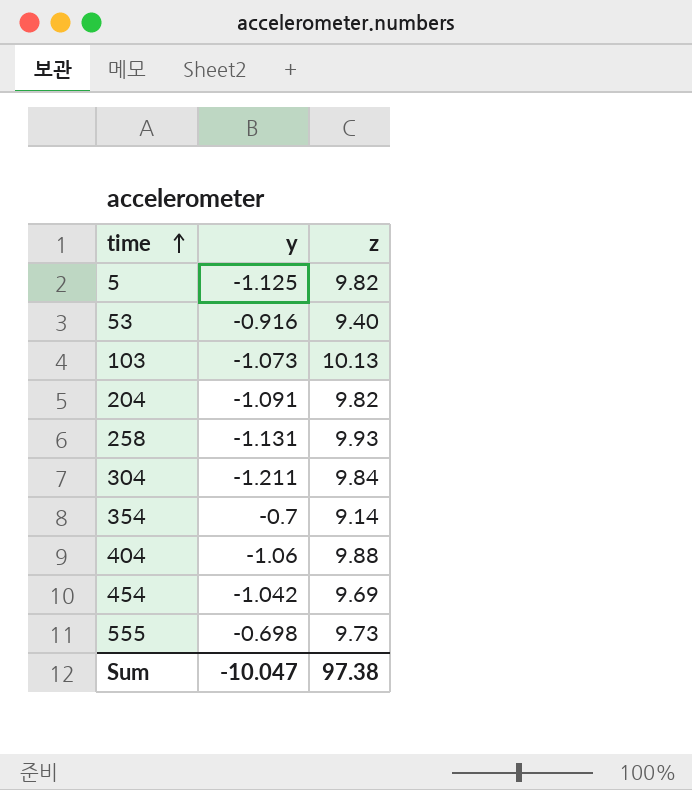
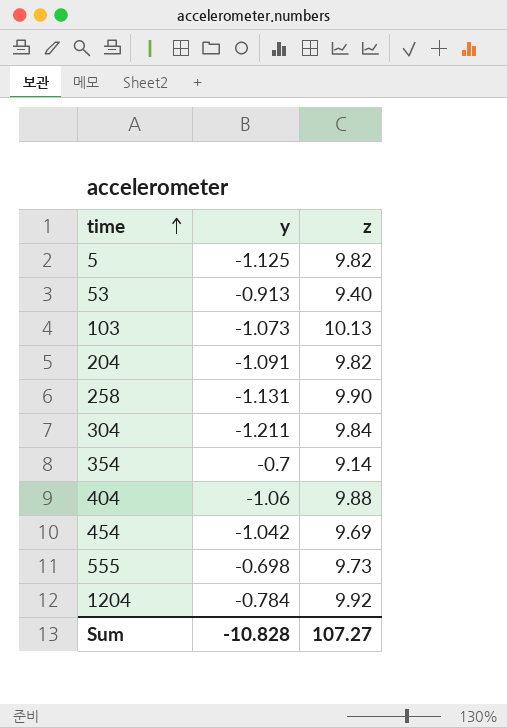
53 | y: -0.916 -> -0.913
258 | z: 9.93 -> 9.90
row 1204: none -> -0.784 | 9.92
Sum | y: -10.047 -> -10.828
Sum | z: 97.38 -> 107.27

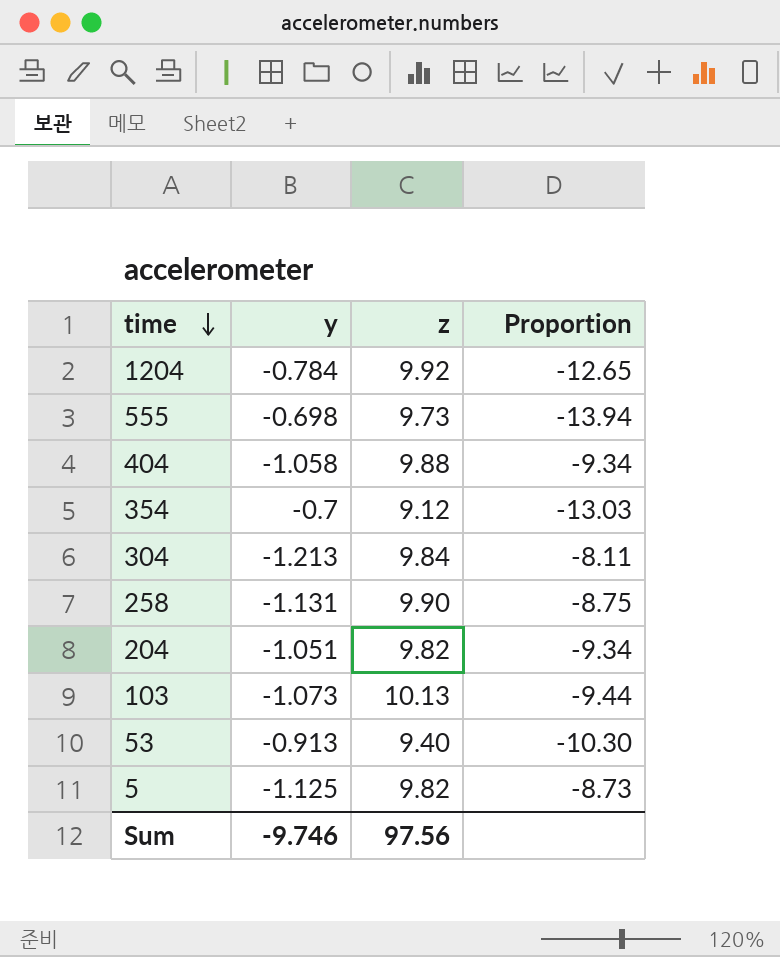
row order: time ascending -> time descending
column Proportion | formula: none -> [z] / [y]
row 454: -1.042 | 9.69 -> none
404 | y: -1.06 -> -1.058
354 | z: 9.14 -> 9.12
304 | y: -1.211 -> -1.213
204 | y: -1.091 -> -1.051
Sum | y: -10.828 -> -9.746
Sum | z: 107.27 -> 97.56

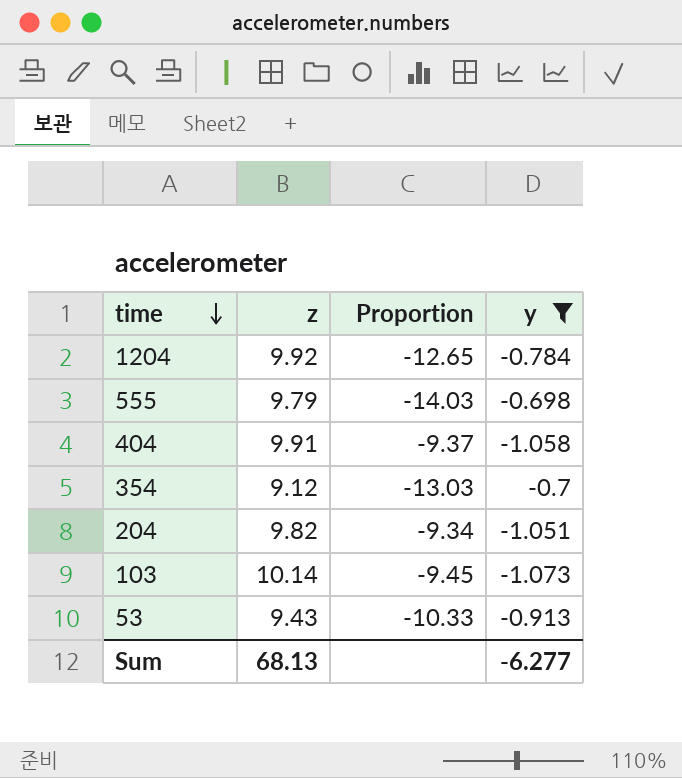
filter: none -> y >= -1.073
column y | position: 2 -> 4
555 | z: 9.73 -> 9.79
555 | Proportion: -13.94 -> -14.03
404 | z: 9.88 -> 9.91
404 | Proportion: -9.34 -> -9.37
103 | z: 10.13 -> 10.14
103 | Proportion: -9.44 -> -9.45
53 | z: 9.40 -> 9.43
53 | Proportion: -10.30 -> -10.33
Sum | z: 97.56 -> 68.13
Sum | y: -9.746 -> -6.277

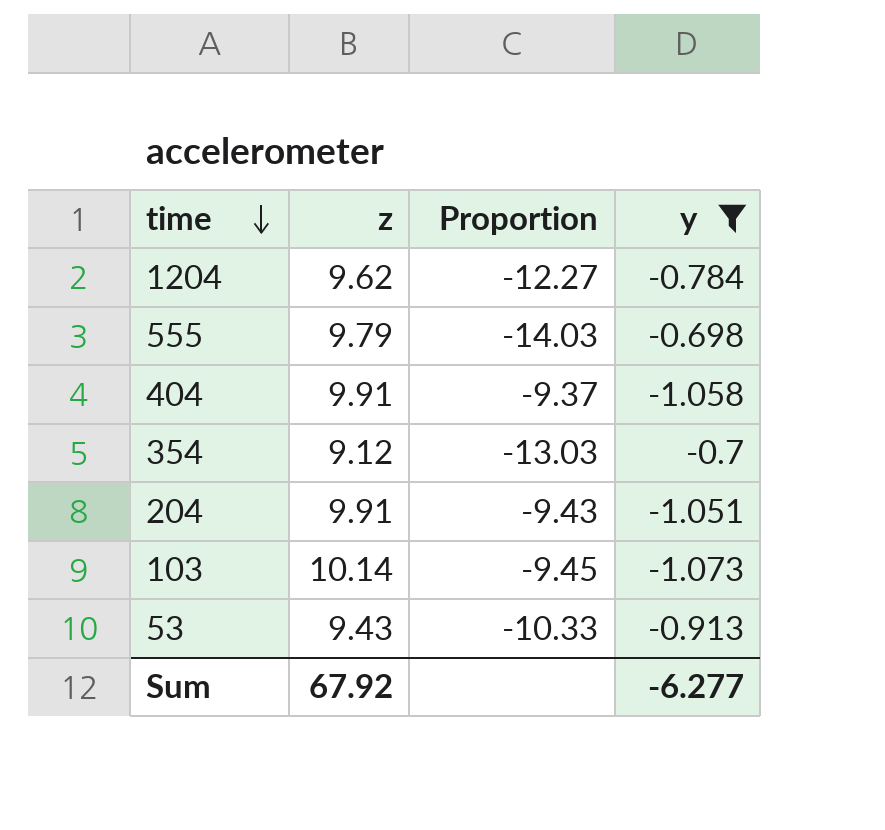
1204 | z: 9.92 -> 9.62
1204 | Proportion: -12.65 -> -12.27
204 | z: 9.82 -> 9.91
204 | Proportion: -9.34 -> -9.43
Sum | z: 68.13 -> 67.92

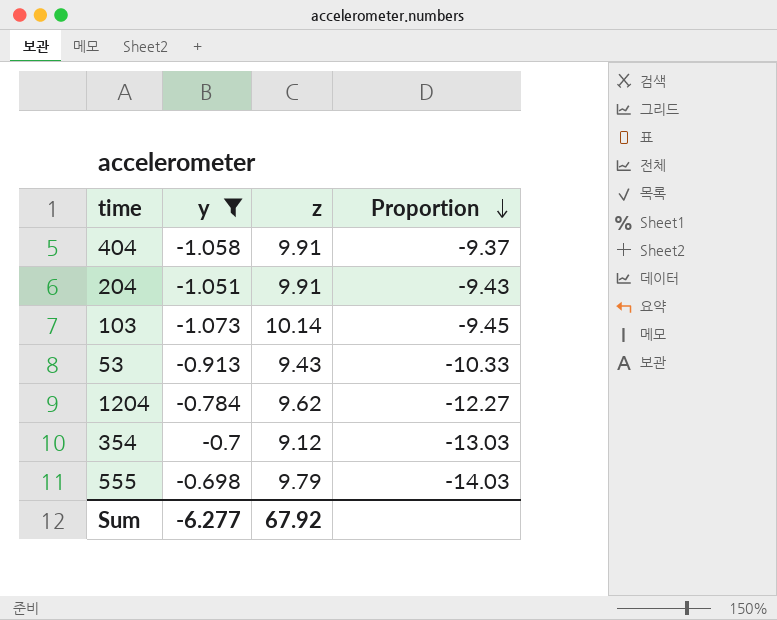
row order: time descending -> Proportion descending
column y | position: 4 -> 2

